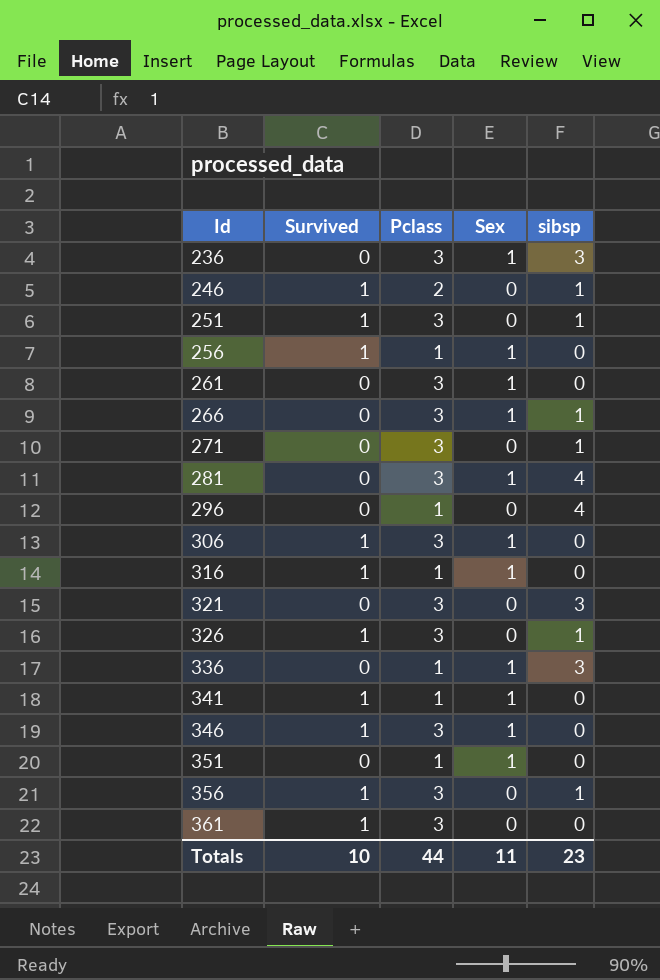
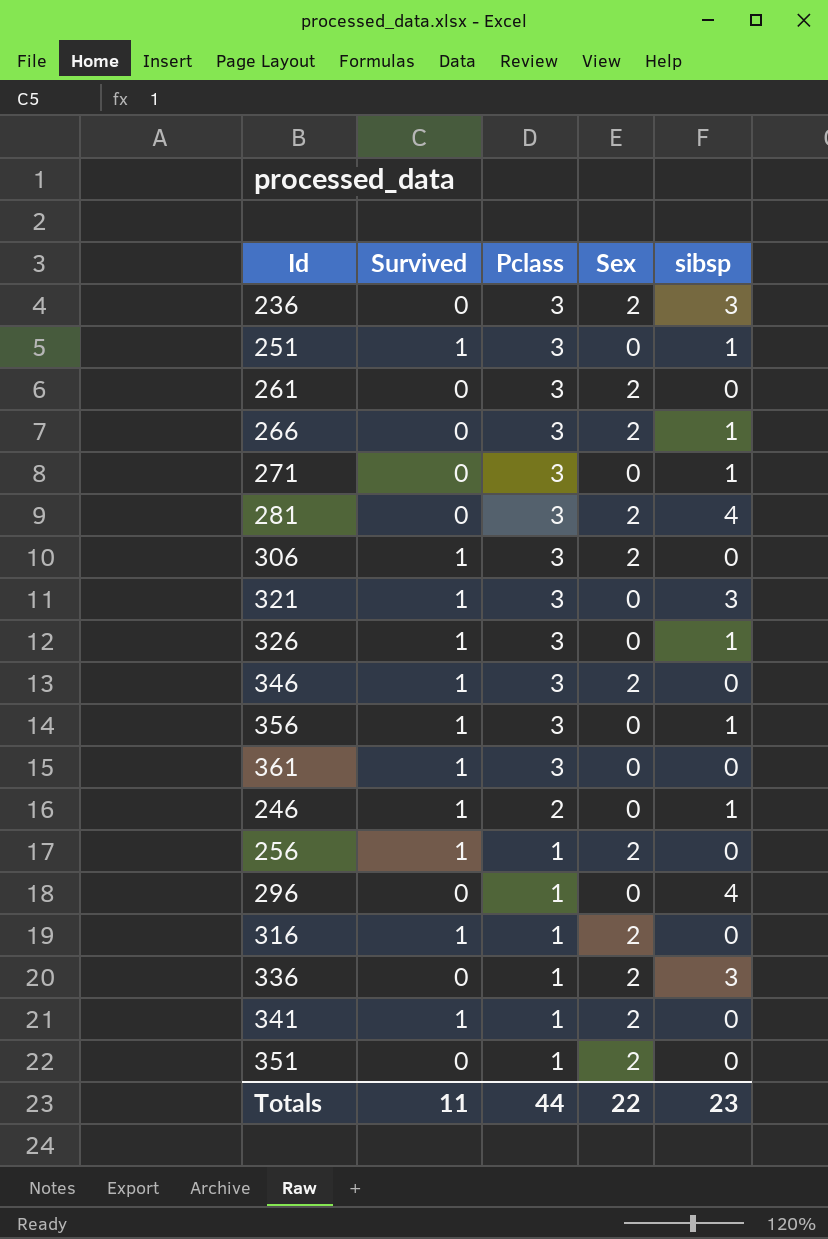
row order: Id ascending -> Pclass descending
236 | Sex: 1 -> 2
261 | Sex: 1 -> 2
266 | Sex: 1 -> 2
281 | Sex: 1 -> 2
306 | Sex: 1 -> 2
321 | Survived: 0 -> 1
346 | Sex: 1 -> 2
256 | Sex: 1 -> 2
316 | Sex: 1 -> 2
336 | Sex: 1 -> 2
341 | Sex: 1 -> 2
351 | Sex: 1 -> 2
Totals | Survived: 10 -> 11
Totals | Sex: 11 -> 22

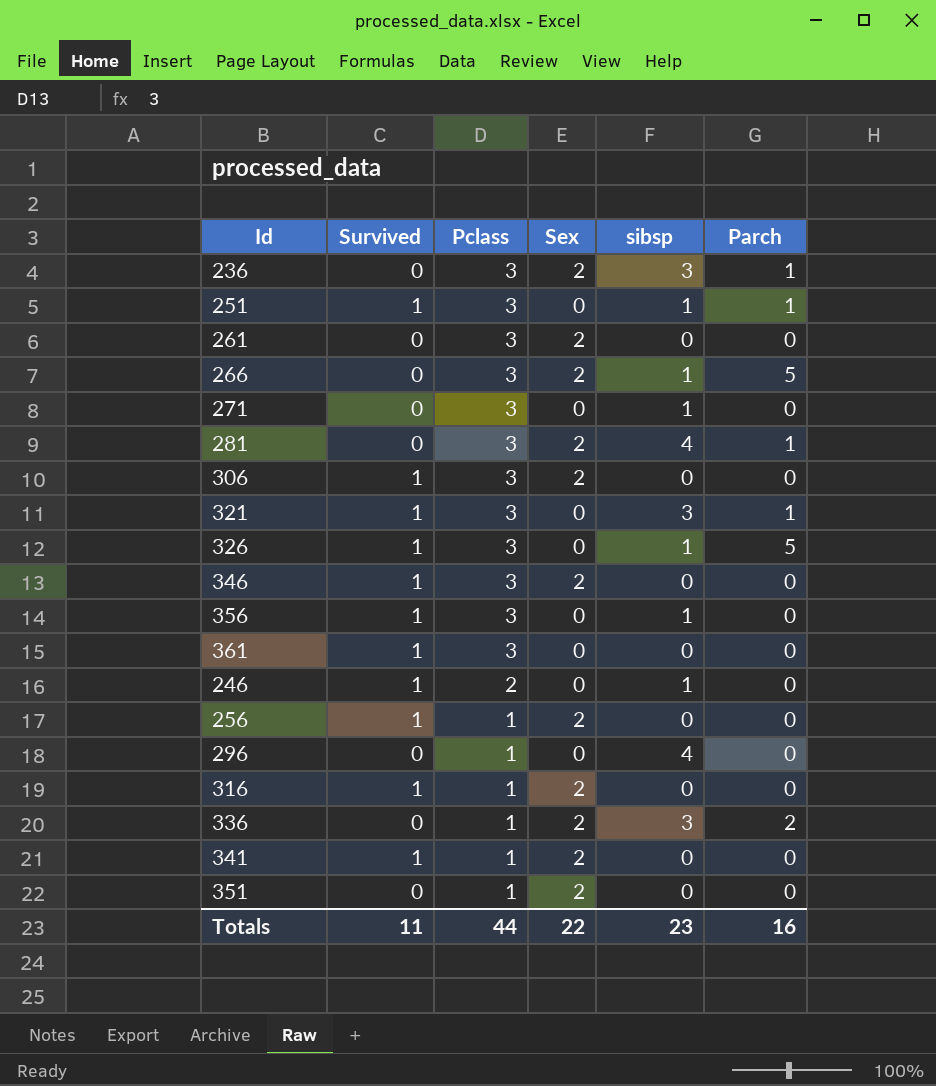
column Parch | position: none -> 6

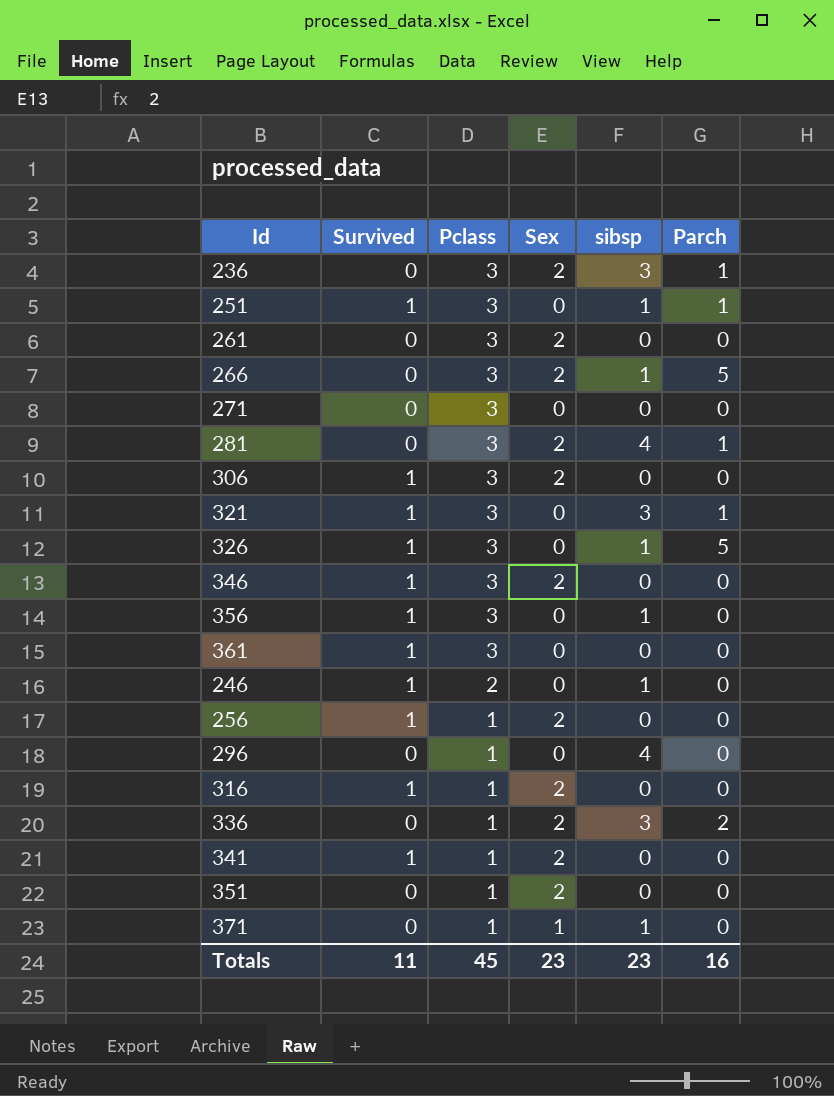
271 | sibsp: 1 -> 0
row 371: none -> 0 | 1 | 1 | 1 | 0
Totals | Pclass: 44 -> 45
Totals | Sex: 22 -> 23

